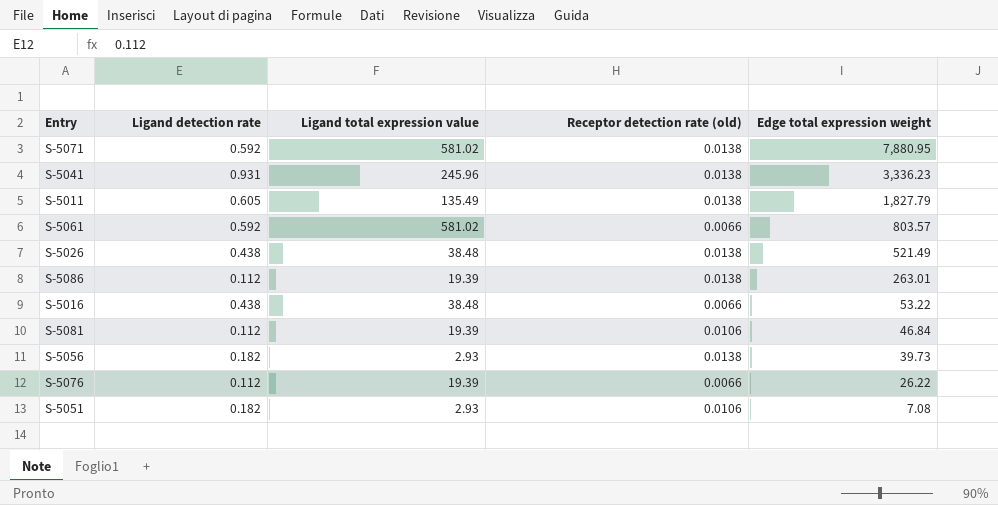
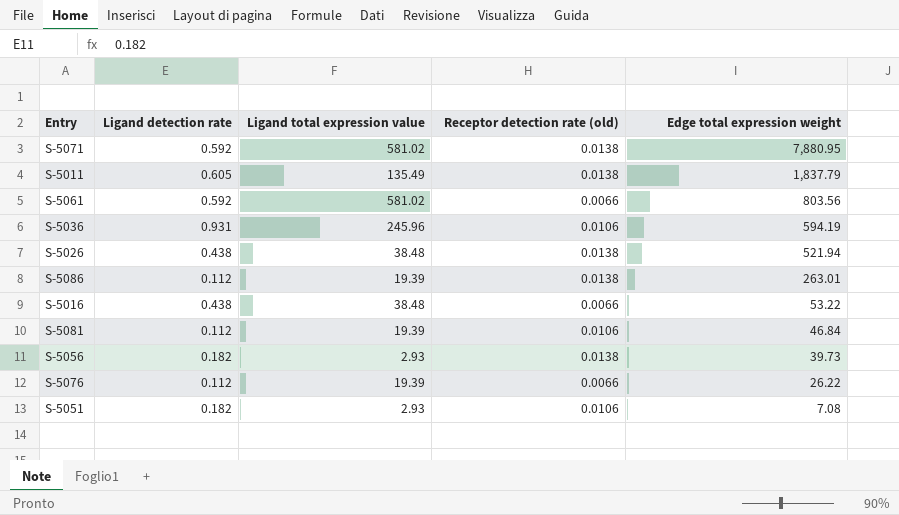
row S-5041: 0.931 | 245.96 | 0.0138 | 3,336.23 -> none
S-5011 | Edge total expression weight: 1,827.79 -> 1,837.79
S-5061 | Edge total expression weight: 803.57 -> 803.56
row S-5036: none -> 0.931 | 245.96 | 0.0106 | 594.19
S-5026 | Edge total expression weight: 521.49 -> 521.94

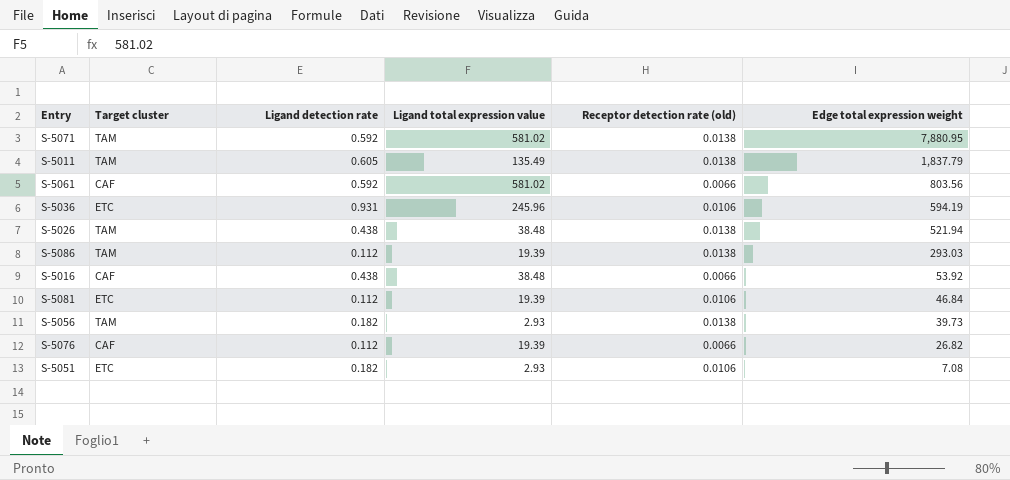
column Target cluster | position: none -> 2
S-5086 | Edge total expression weight: 263.01 -> 293.03
S-5016 | Edge total expression weight: 53.22 -> 53.92
S-5076 | Edge total expression weight: 26.22 -> 26.82

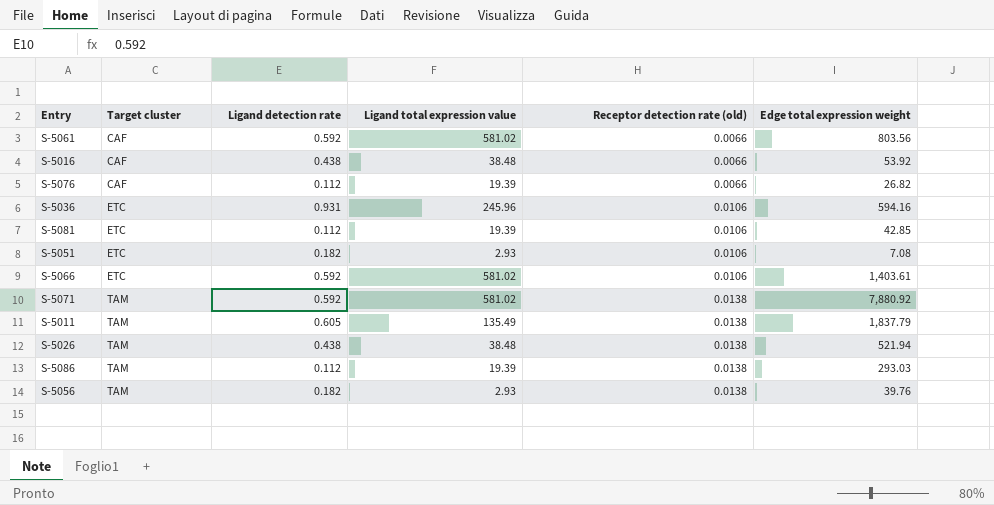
row order: Edge total expression weight descending -> Target cluster ascending
S-5036 | Edge total expression weight: 594.19 -> 594.16
S-5081 | Edge total expression weight: 46.84 -> 42.85
row S-5066: none -> ETC | 0.592 | 581.02 | 0.0106 | 1,403.61
S-5071 | Edge total expression weight: 7,880.95 -> 7,880.92
S-5056 | Edge total expression weight: 39.73 -> 39.76

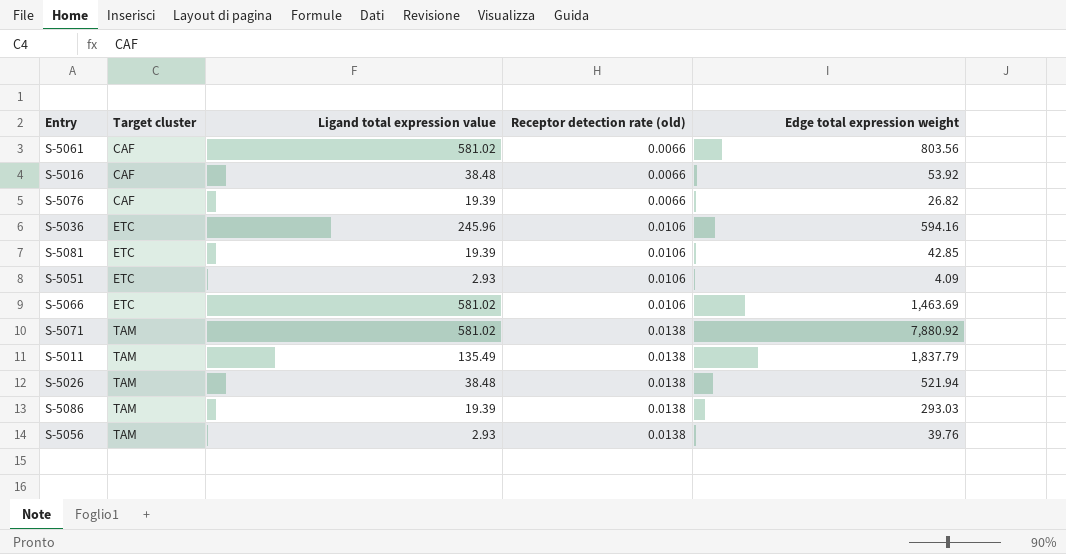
column Ligand detection rate | position: 3 -> none
S-5051 | Edge total expression weight: 7.08 -> 4.09
S-5066 | Edge total expression weight: 1,403.61 -> 1,463.69

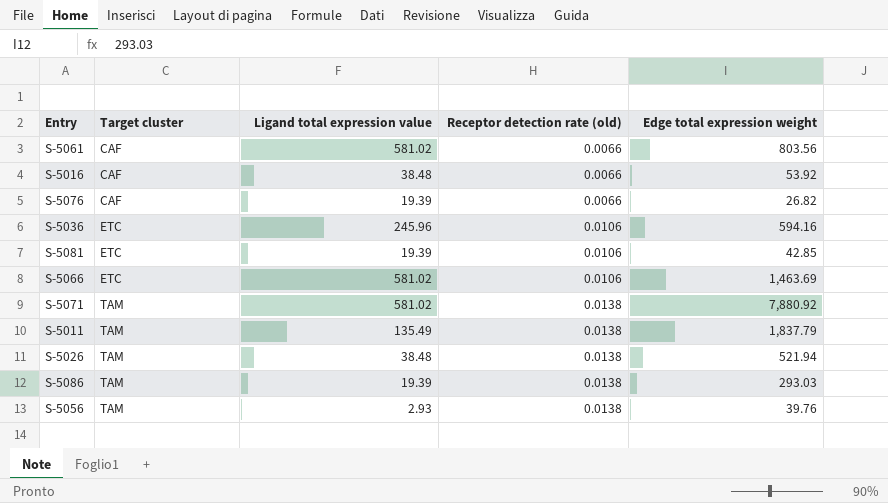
row S-5051: ETC | 2.93 | 0.0106 | 4.09 -> none

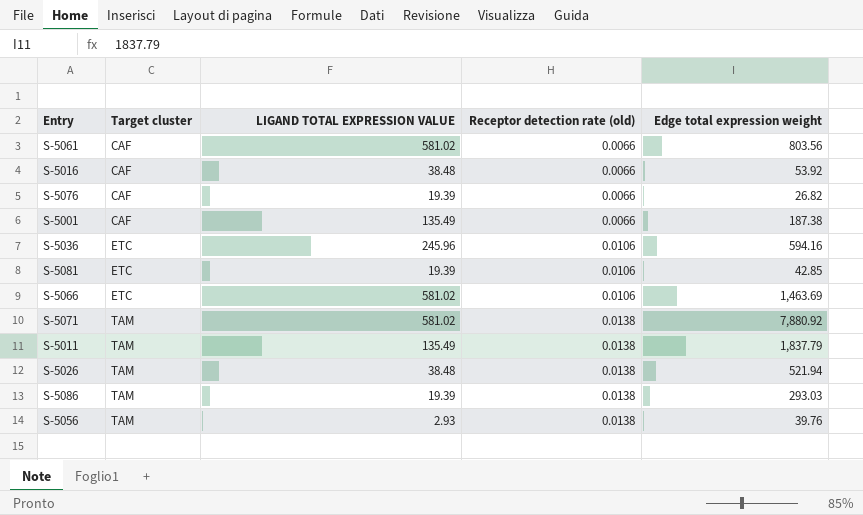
column name: Ligand total expression value -> LIGAND TOTAL EXPRESSION VALUE
row S-5001: none -> CAF | 135.49 | 0.0066 | 187.38

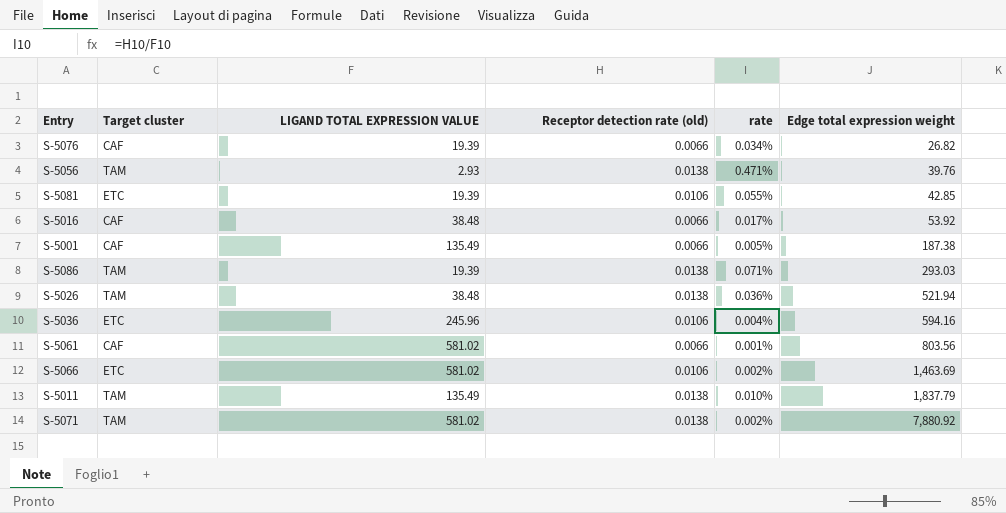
row order: Target cluster ascending -> Edge total expression weight ascending
column rate | formula: none -> [Receptor detection rate (old)] / [LIGAND TOTAL EXPRESSION VALUE]

